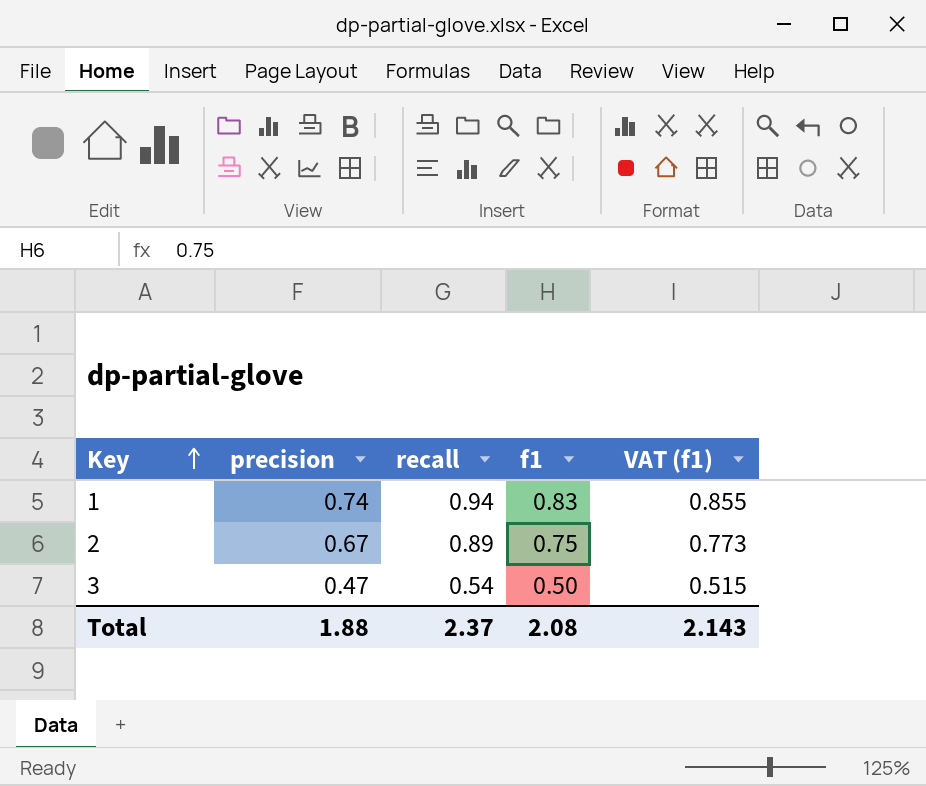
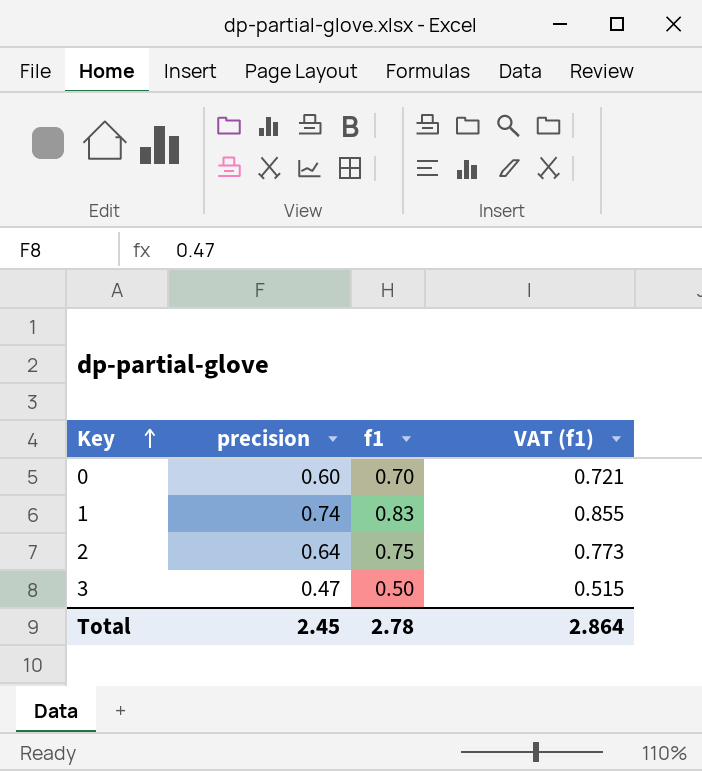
column recall | position: 3 -> none
row 0: none -> 0.60 | 0.70 | 0.721
2 | precision: 0.67 -> 0.64
Total | precision: 1.88 -> 2.45
Total | f1: 2.08 -> 2.78
Total | VAT (f1): 2.143 -> 2.864

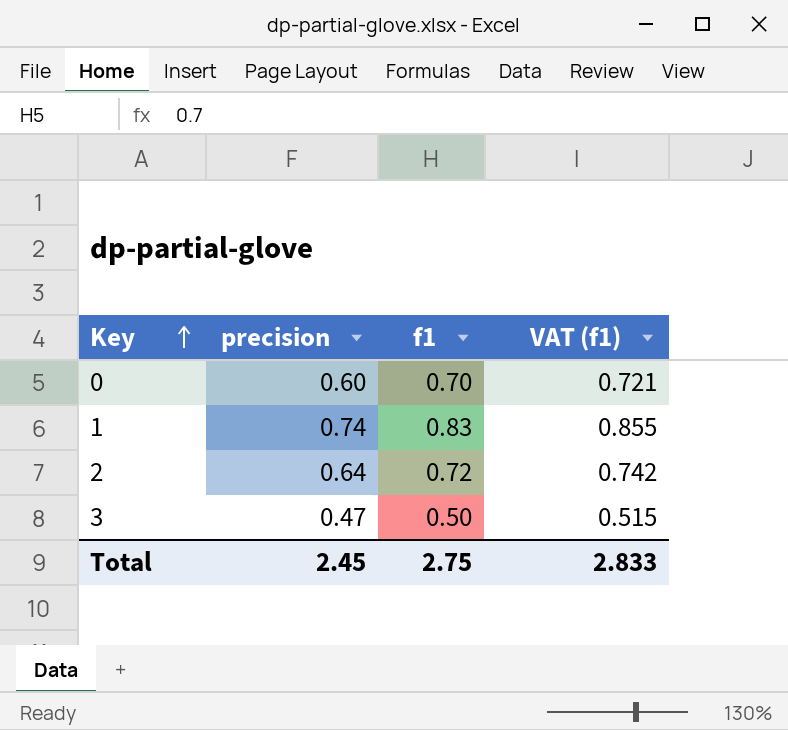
2 | f1: 0.75 -> 0.72
2 | VAT (f1): 0.773 -> 0.742
Total | f1: 2.78 -> 2.75
Total | VAT (f1): 2.864 -> 2.833

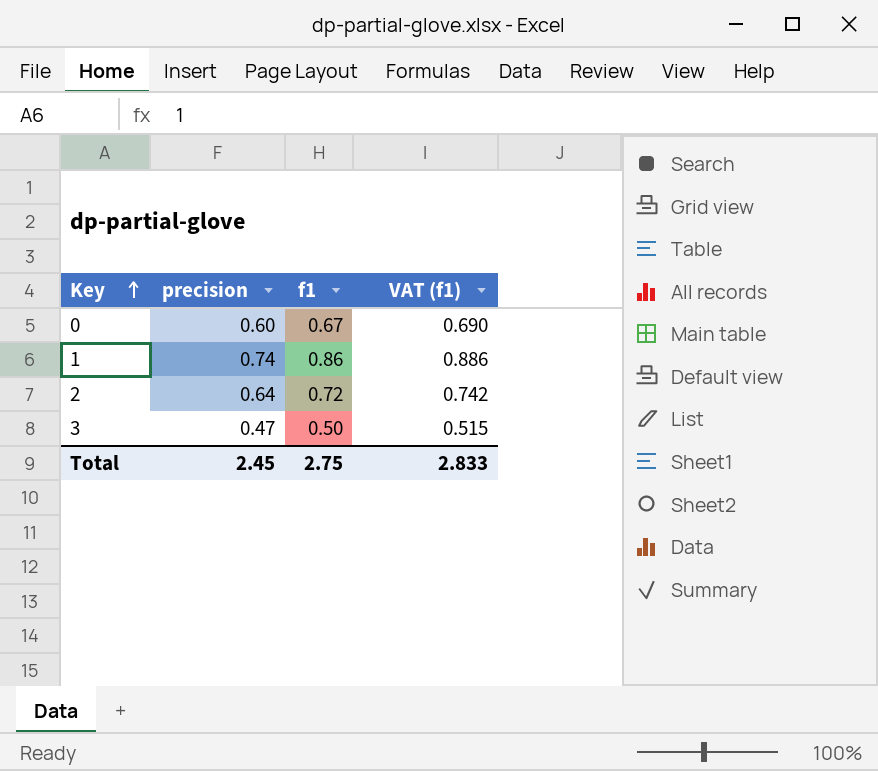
0 | f1: 0.70 -> 0.67
0 | VAT (f1): 0.721 -> 0.690
1 | f1: 0.83 -> 0.86
1 | VAT (f1): 0.855 -> 0.886

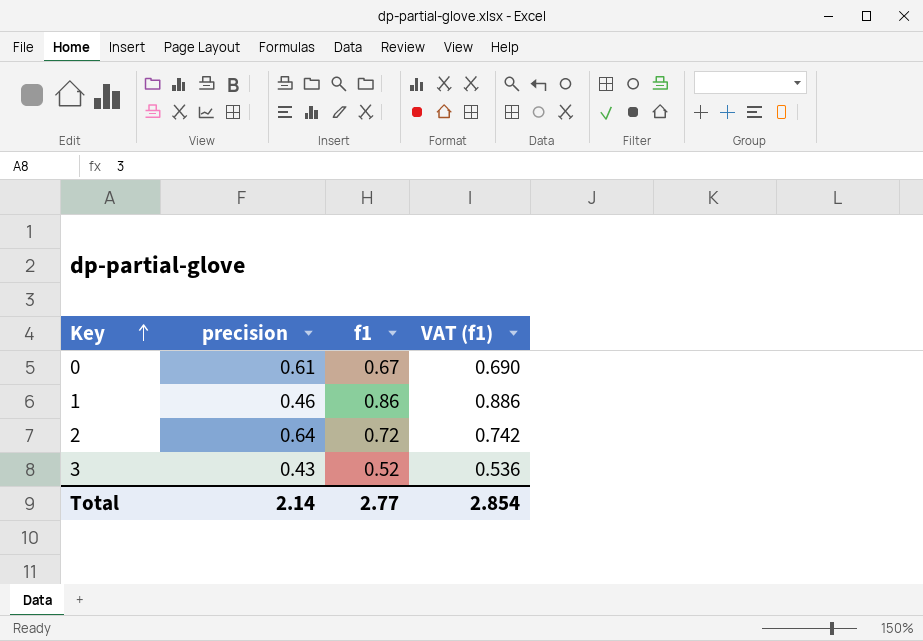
0 | precision: 0.60 -> 0.61
1 | precision: 0.74 -> 0.46
3 | precision: 0.47 -> 0.43
3 | f1: 0.50 -> 0.52
3 | VAT (f1): 0.515 -> 0.536
Total | precision: 2.45 -> 2.14
Total | f1: 2.75 -> 2.77
Total | VAT (f1): 2.833 -> 2.854

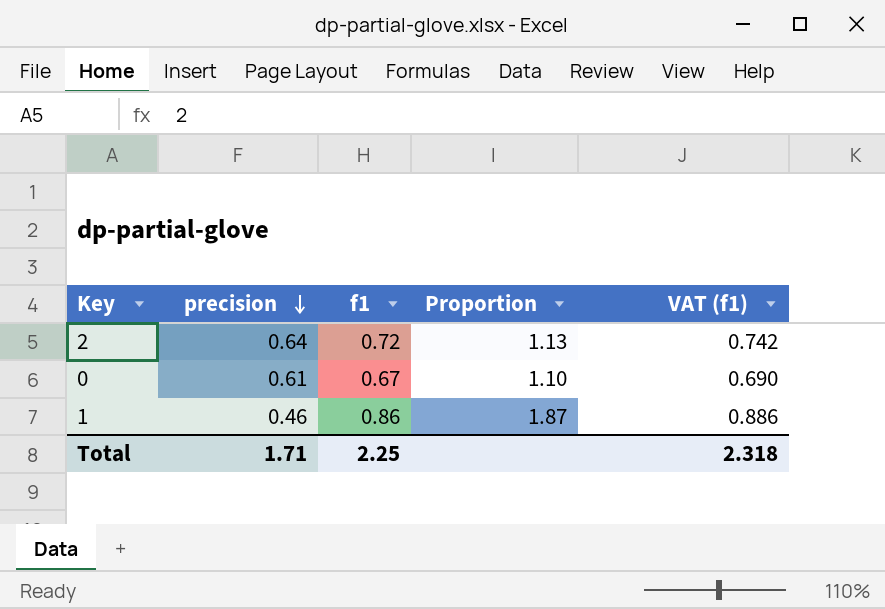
row order: Key ascending -> precision descending
column Proportion | formula: none -> [f1] / [precision]
row 3: 0.43 | 0.52 | 0.536 -> none
Total | precision: 2.14 -> 1.71
Total | f1: 2.77 -> 2.25
Total | VAT (f1): 2.854 -> 2.318

